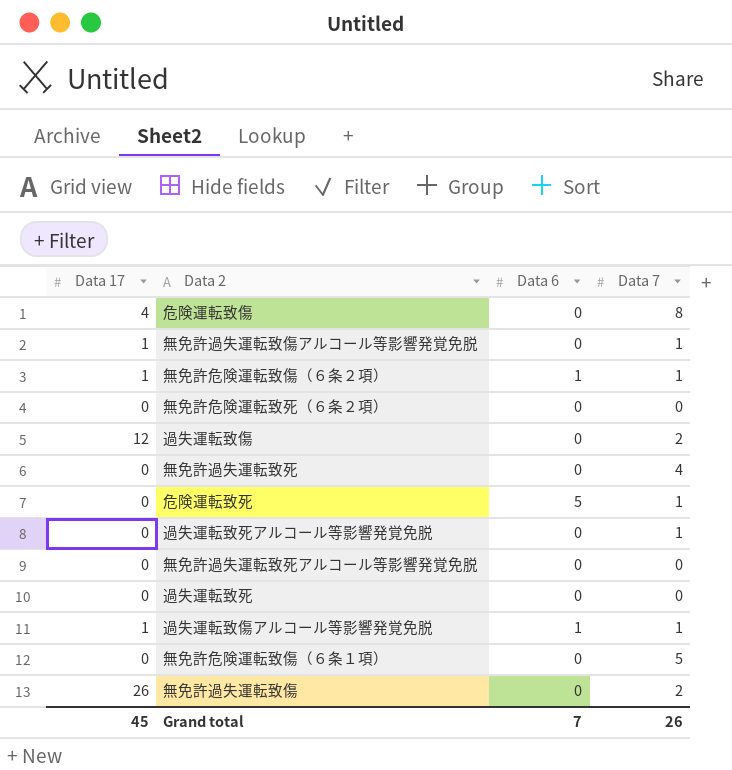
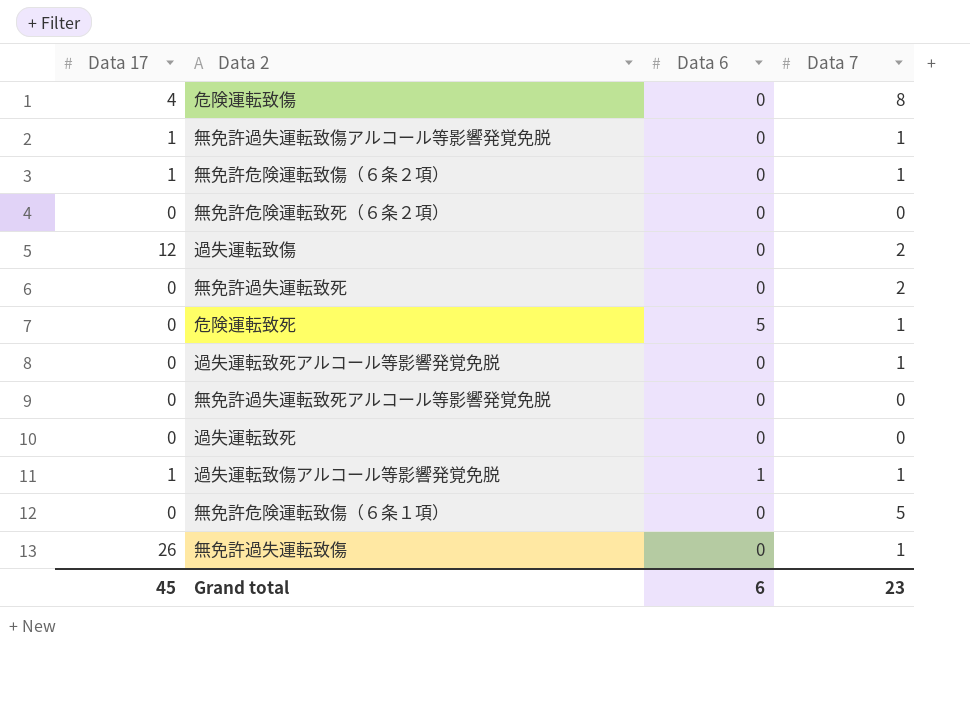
無免許危険運転致傷（６条２項） | Data 6: 1 -> 0
無免許過失運転致死 | Data 7: 4 -> 2
無免許過失運転致傷 | Data 7: 2 -> 1
Grand total | Data 6: 7 -> 6
Grand total | Data 7: 26 -> 23

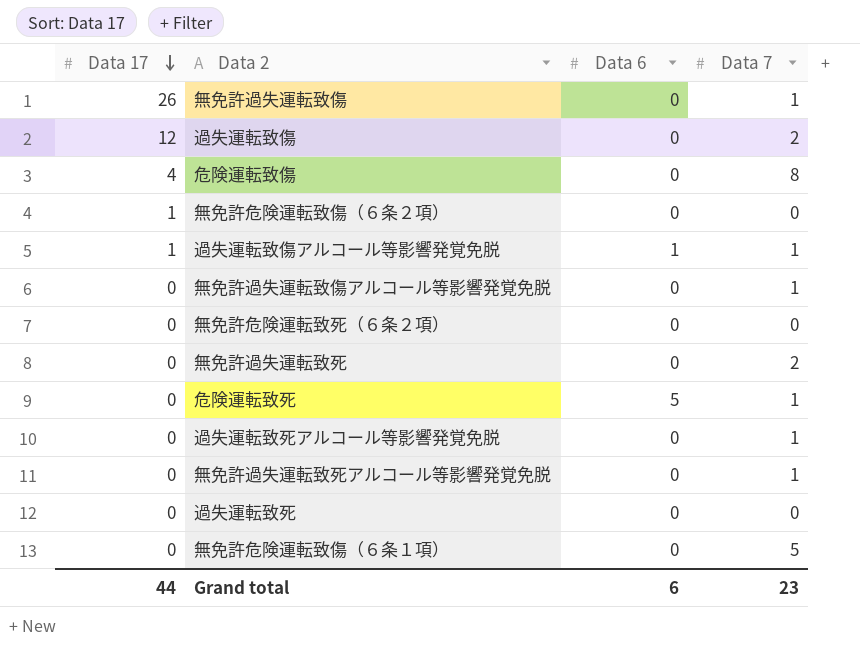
row order: none -> Data 17 descending
無免許危険運転致傷（６条２項） | Data 7: 1 -> 0
無免許過失運転致傷アルコール等影響発覚免脱 | Data 17: 1 -> 0
無免許過失運転致死アルコール等影響発覚免脱 | Data 7: 0 -> 1
Grand total | Data 17: 45 -> 44

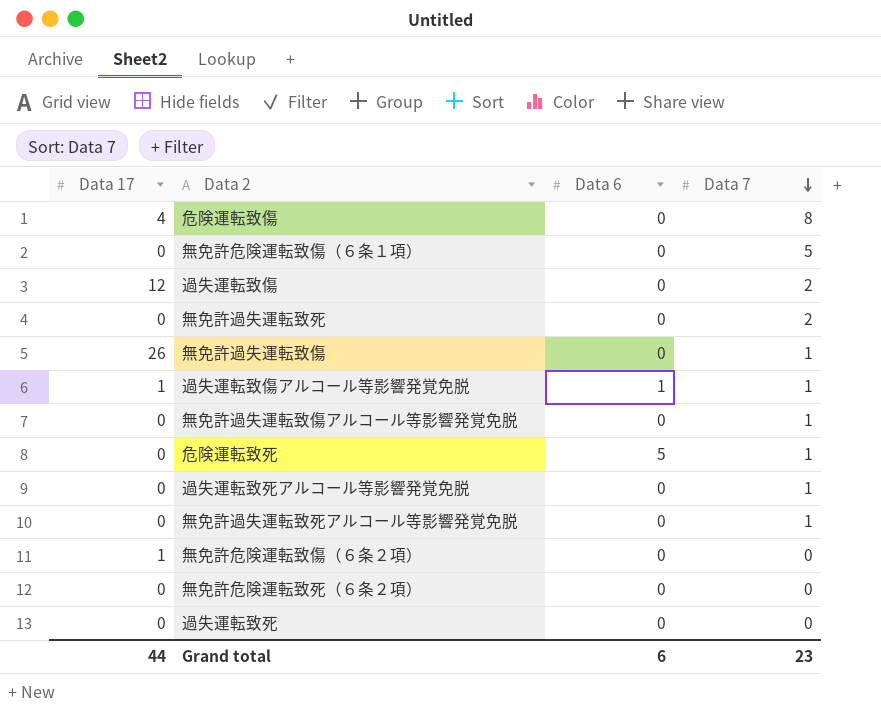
row order: Data 17 descending -> Data 7 descending

